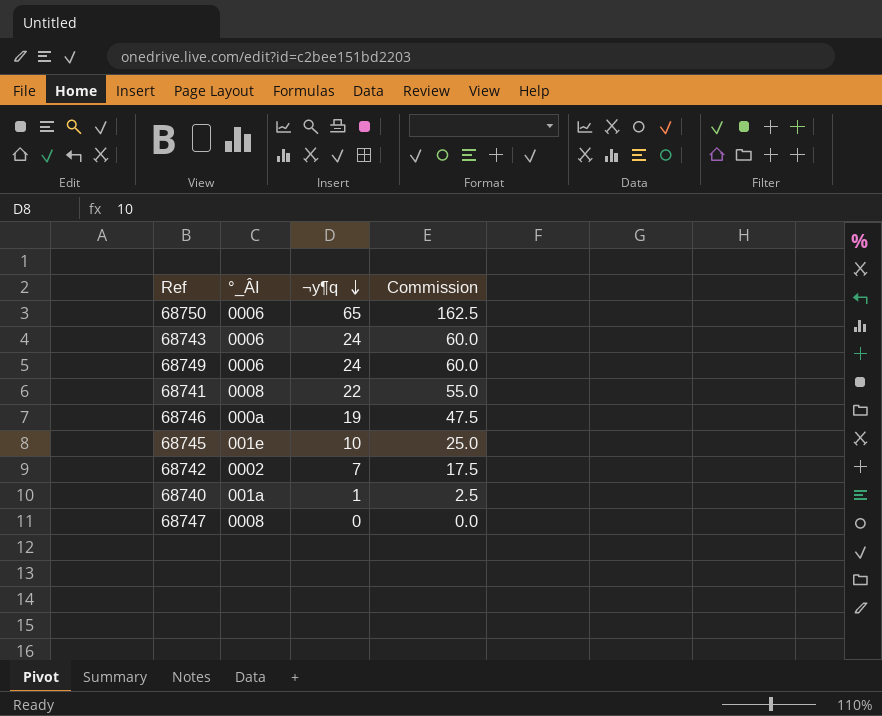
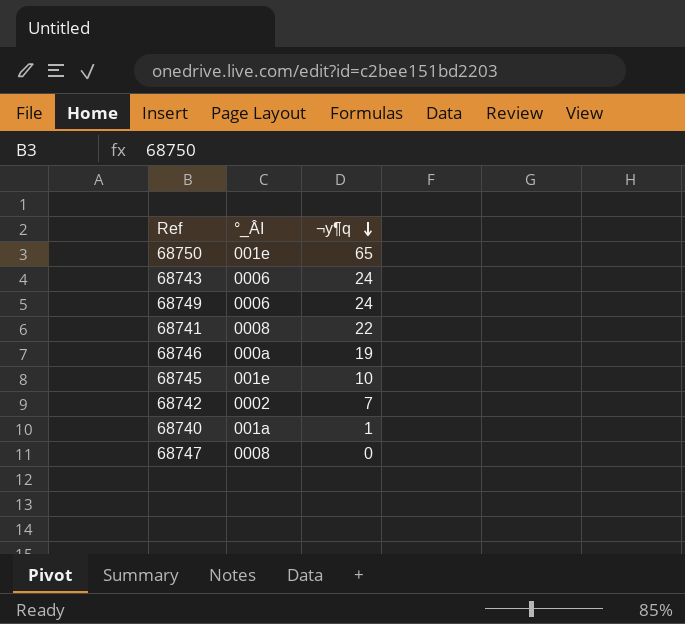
column Commission | formula: [¬y¶q] * 2.5 -> none
68750 | °_ÂI: 0006 -> 001e

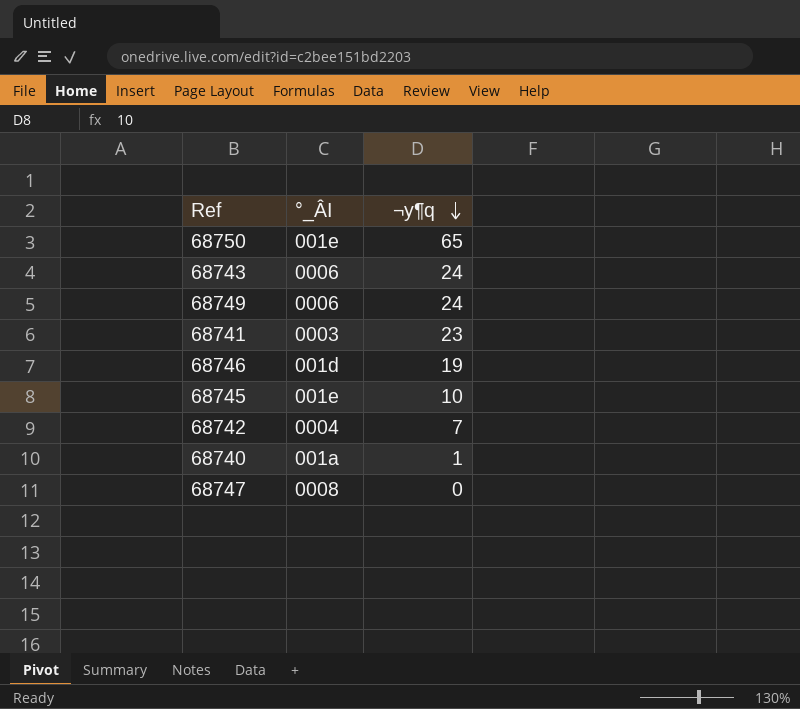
68741 | °_ÂI: 0008 -> 0003
68741 | ¬y¶q: 22 -> 23
68746 | °_ÂI: 000a -> 001d
68742 | °_ÂI: 0002 -> 0004

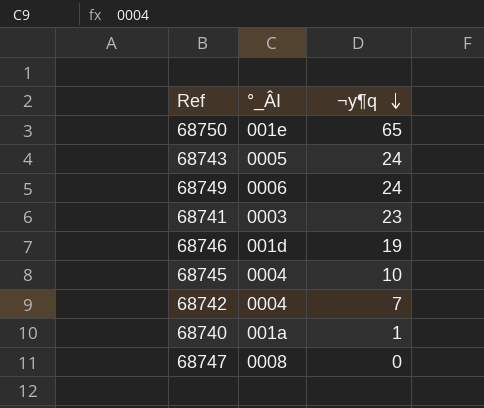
68743 | °_ÂI: 0006 -> 0005
68745 | °_ÂI: 001e -> 0004

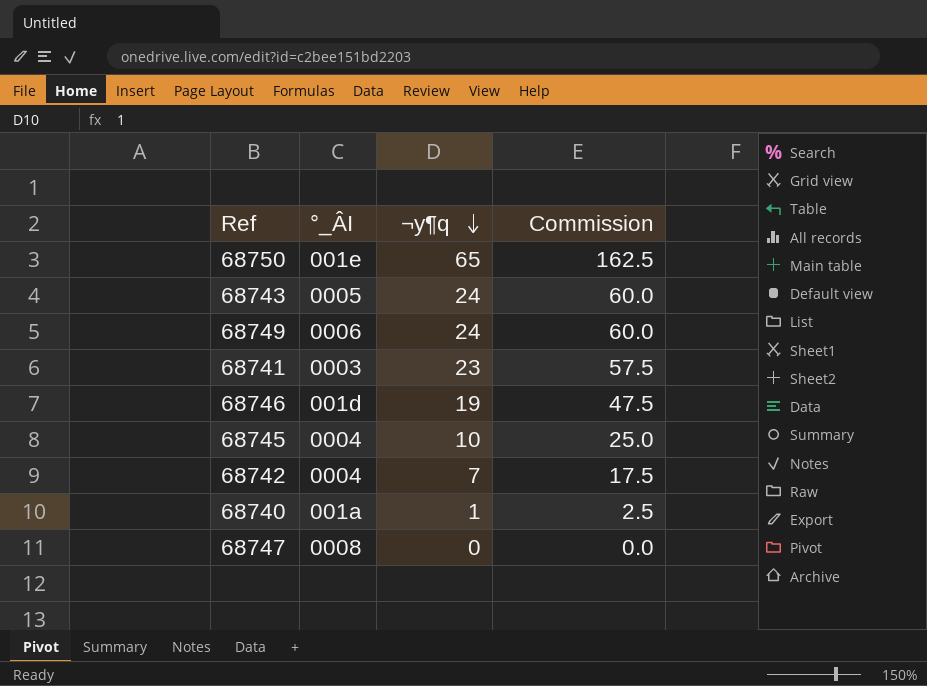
column Commission | formula: none -> [¬y¶q] * 2.5

